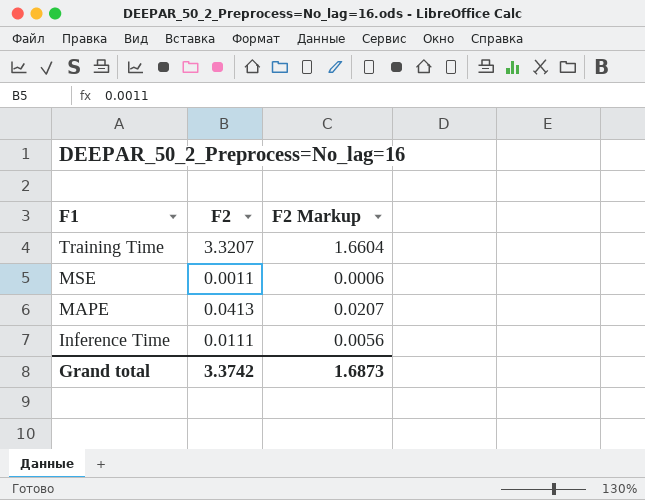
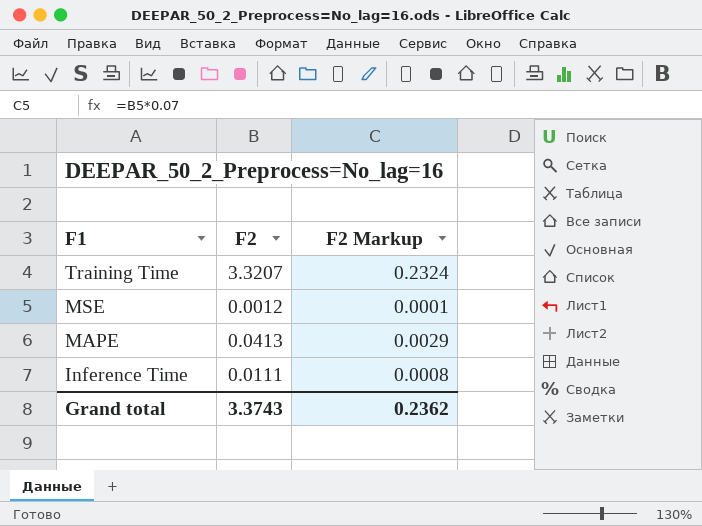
column F2 Markup | formula: [F2] * 0.5 -> [F2] * 0.07
MSE | F2: 0.0011 -> 0.0012
Grand total | F2: 3.3742 -> 3.3743
Grand total | F2 Markup: 1.6873 -> 0.2362

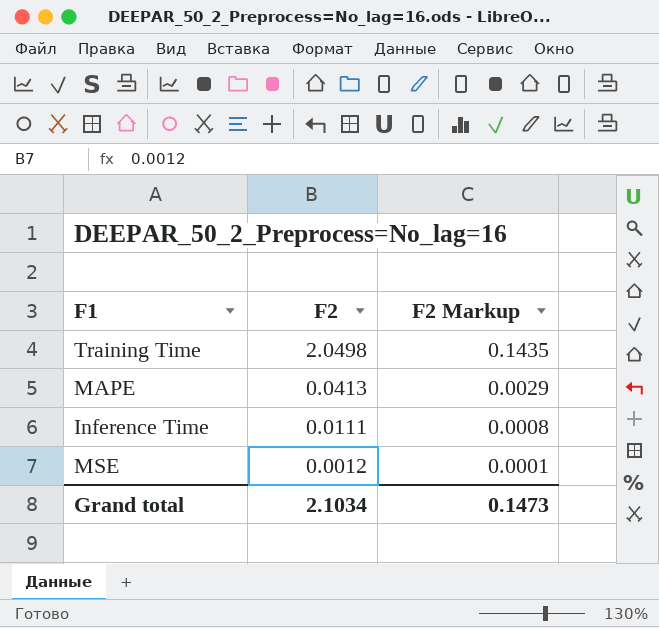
row order: F1 descending -> F2 descending
Training Time | F2: 3.3207 -> 2.0498
Training Time | F2 Markup: 0.2324 -> 0.1435
Grand total | F2: 3.3743 -> 2.1034
Grand total | F2 Markup: 0.2362 -> 0.1473

